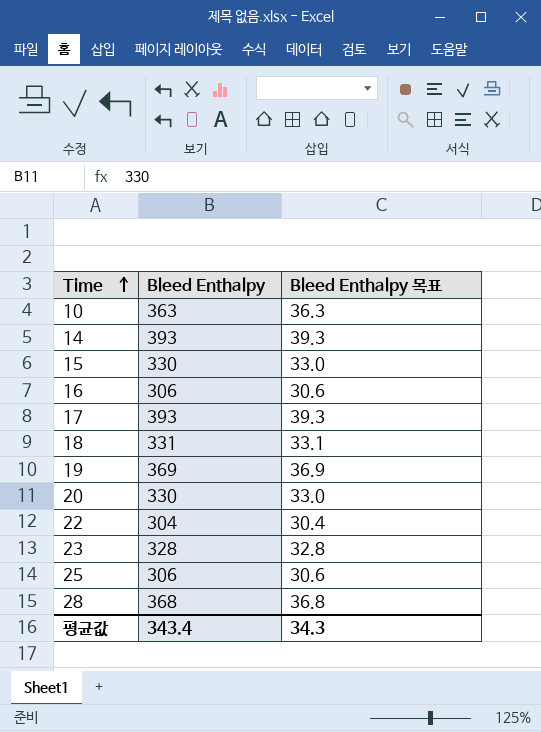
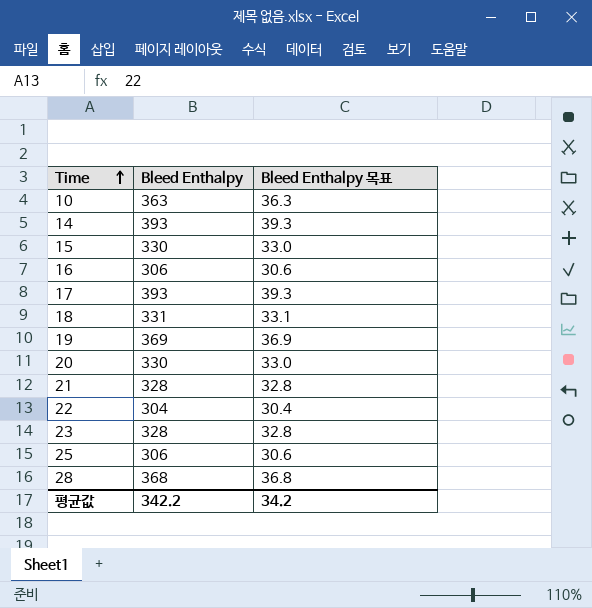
row 21: none -> 328 | 32.8
평균값 | Bleed Enthalpy: 343.4 -> 342.2
평균값 | Bleed Enthalpy 목표: 34.3 -> 34.2

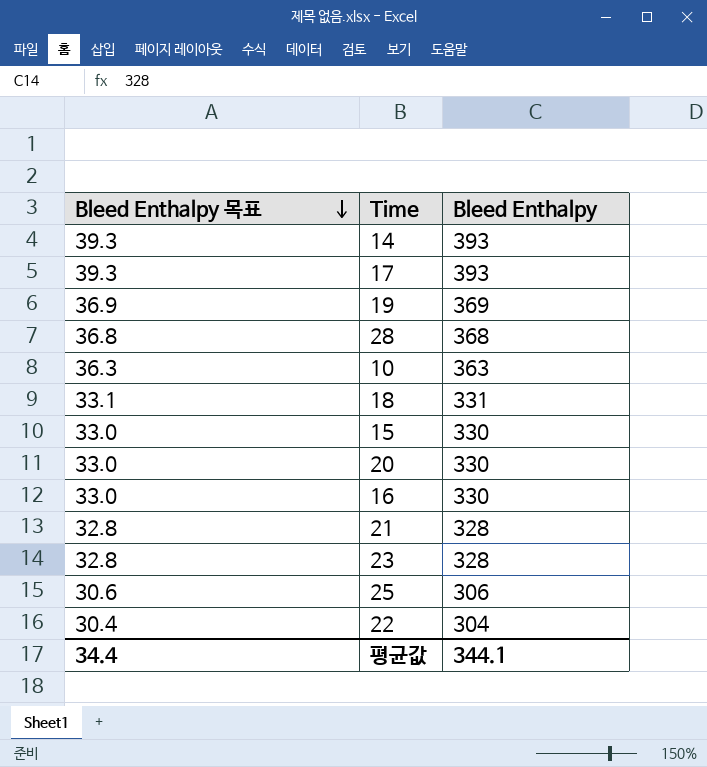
row order: Time ascending -> Bleed Enthalpy 목표 descending
column Bleed Enthalpy 목표 | position: 3 -> 1
16 | Bleed Enthalpy 목표: 30.6 -> 33.0
16 | Bleed Enthalpy: 306 -> 330
평균값 | Bleed Enthalpy 목표: 34.2 -> 34.4
평균값 | Bleed Enthalpy: 342.2 -> 344.1

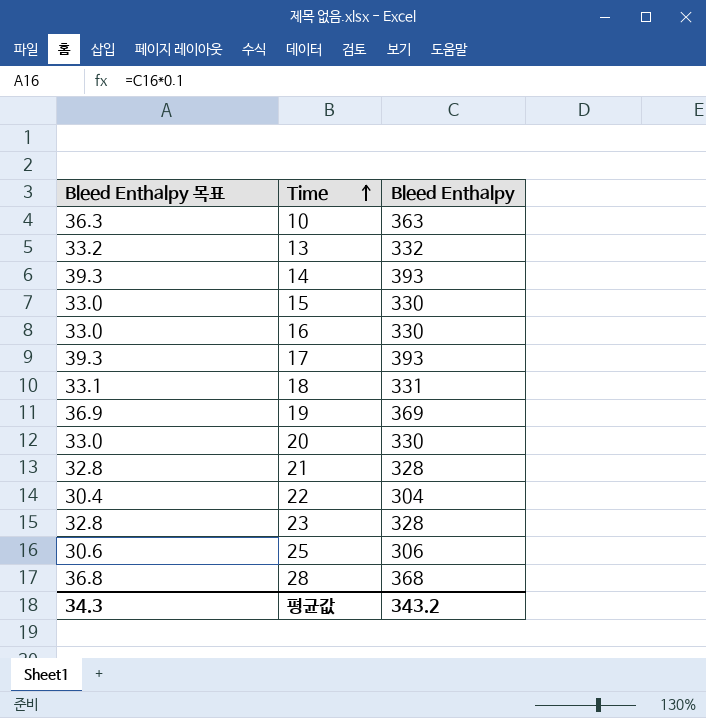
row order: Bleed Enthalpy 목표 descending -> Time ascending
row 13: none -> 33.2 | 332
평균값 | Bleed Enthalpy 목표: 34.4 -> 34.3
평균값 | Bleed Enthalpy: 344.1 -> 343.2

